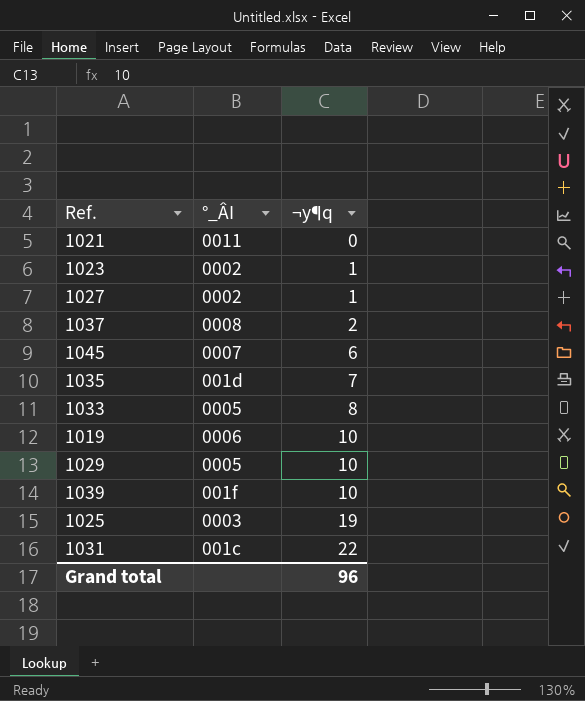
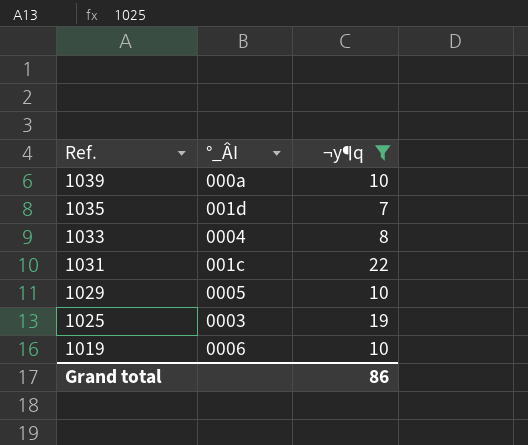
filter: none -> ¬y¶q >= 7
row order: ¬y¶q ascending -> Ref. descending
1039 | °_ÂI: 001f -> 000a
1033 | °_ÂI: 0005 -> 0004
Grand total | ¬y¶q: 96 -> 86

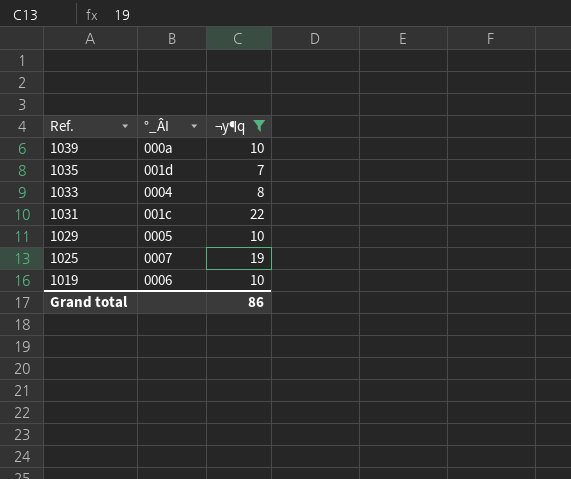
1025 | °_ÂI: 0003 -> 0007

